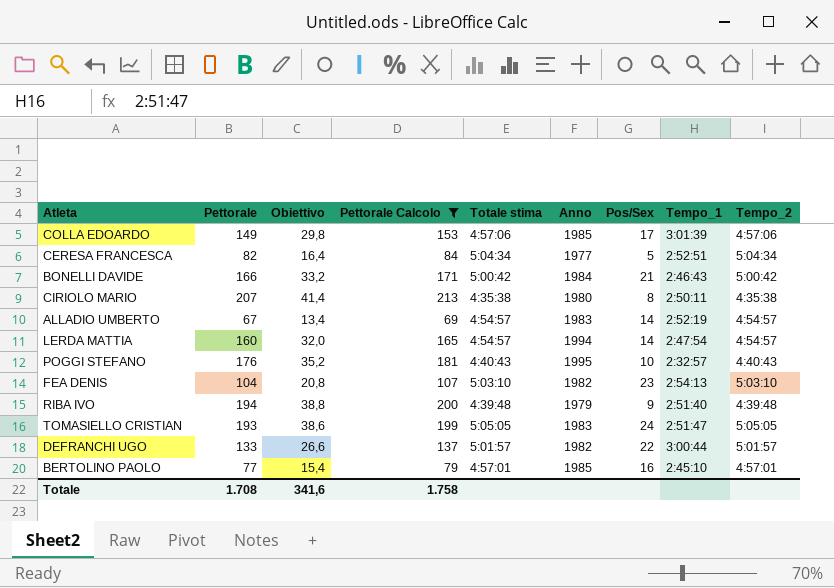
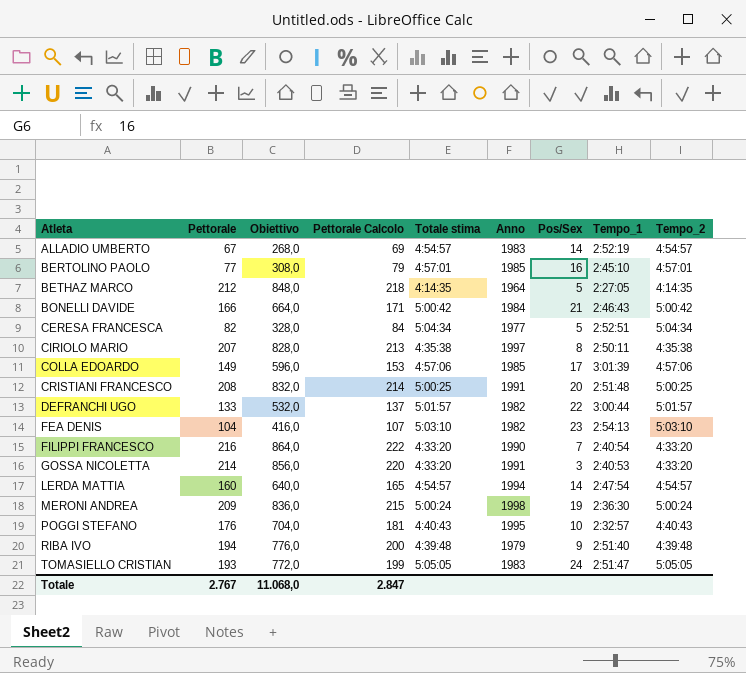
filter: Pettorale Calcolo <= 213 -> none
row order: none -> Atleta ascending
column Obiettivo | formula: [Pettorale] * 0,2 -> [Pettorale] * 4
CIRIOLO MARIO | Anno: 1980 -> 1997
Totale | Pettorale: 1.708 -> 2.767
Totale | Obiettivo: 341,6 -> 11.068,0
Totale | Pettorale Calcolo: 1.758 -> 2.847

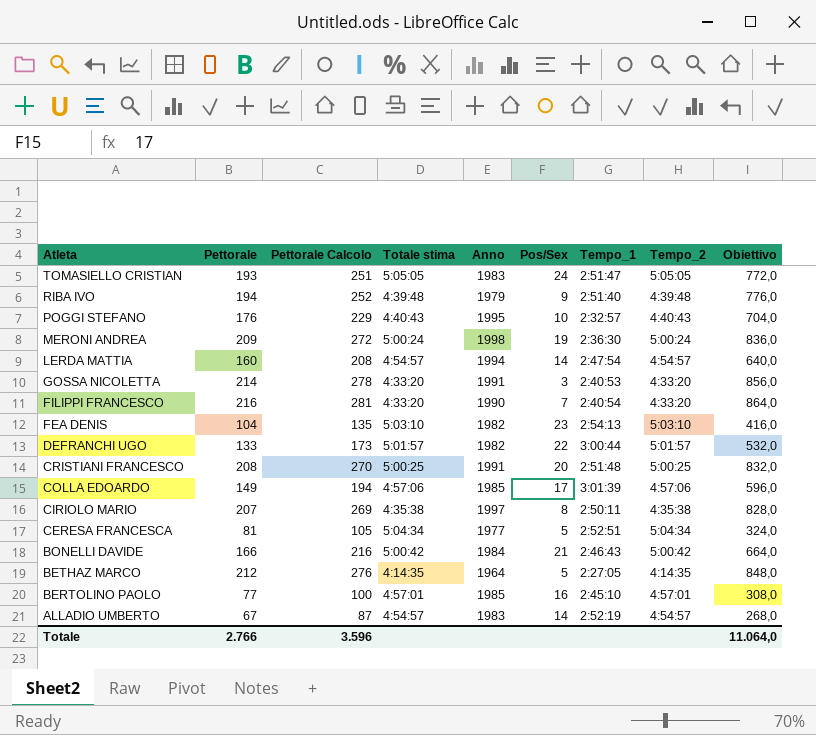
row order: Atleta ascending -> Atleta descending
column Pettorale Calcolo | formula: [Pettorale] * 1,03 -> [Pettorale] * 1,3
column Obiettivo | position: 3 -> 9
CERESA FRANCESCA | Pettorale: 82 -> 81
CERESA FRANCESCA | Obiettivo: 328,0 -> 324,0
Totale | Pettorale: 2.767 -> 2.766
Totale | Pettorale Calcolo: 2.847 -> 3.596
Totale | Obiettivo: 11.068,0 -> 11.064,0

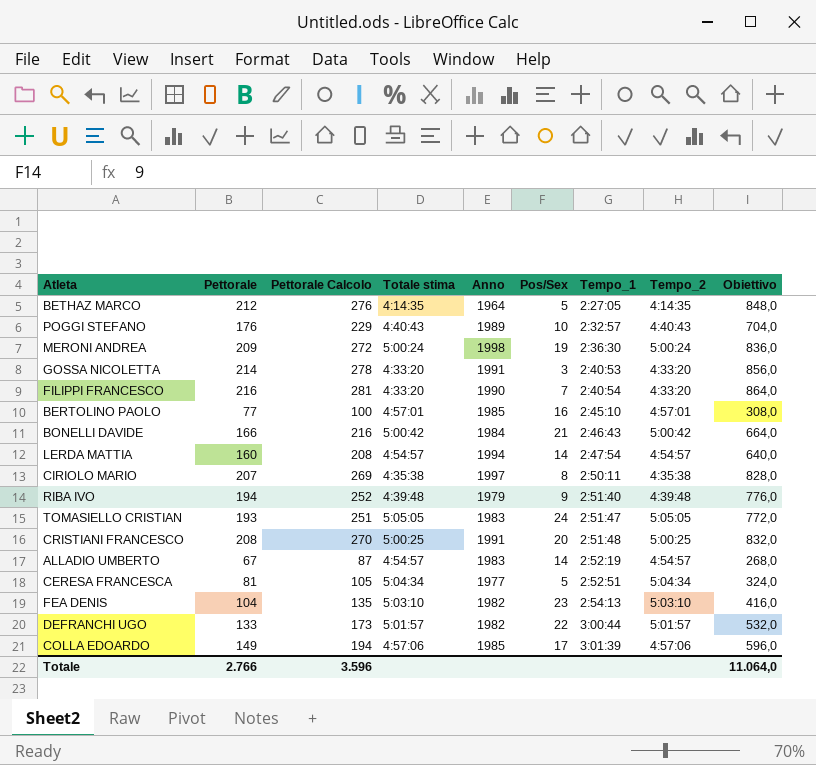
row order: Atleta descending -> Tempo_1 ascending
POGGI STEFANO | Anno: 1995 -> 1989

